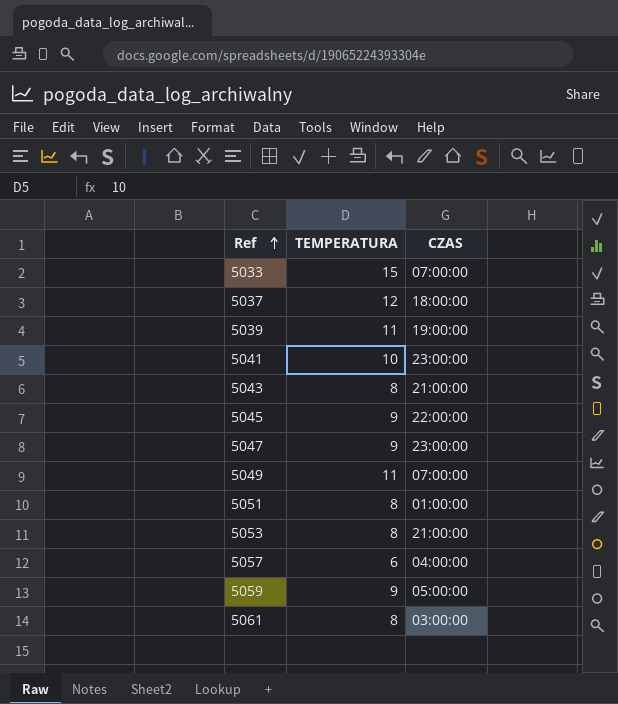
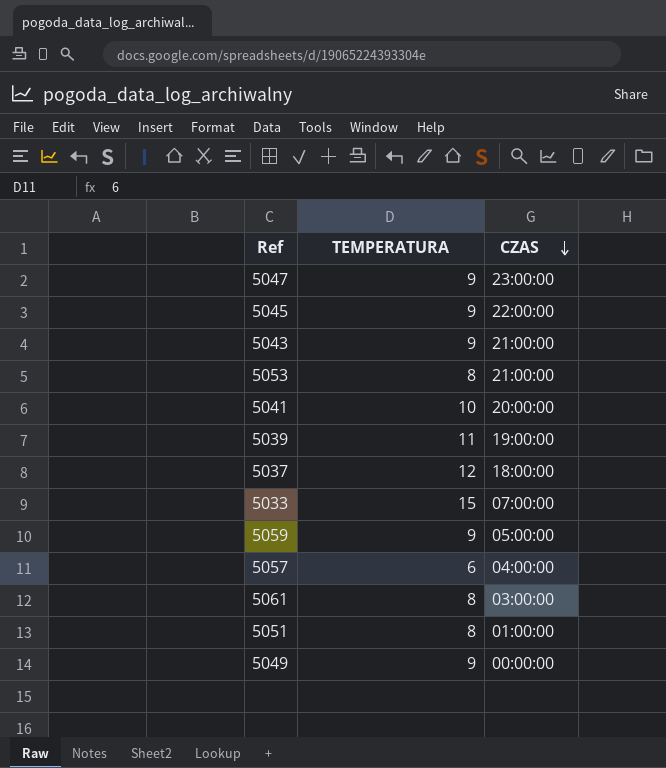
row order: Ref ascending -> CZAS descending
5043 | TEMPERATURA: 8 -> 9
5041 | CZAS: 23:00:00 -> 20:00:00
5049 | TEMPERATURA: 11 -> 9
5049 | CZAS: 07:00:00 -> 00:00:00

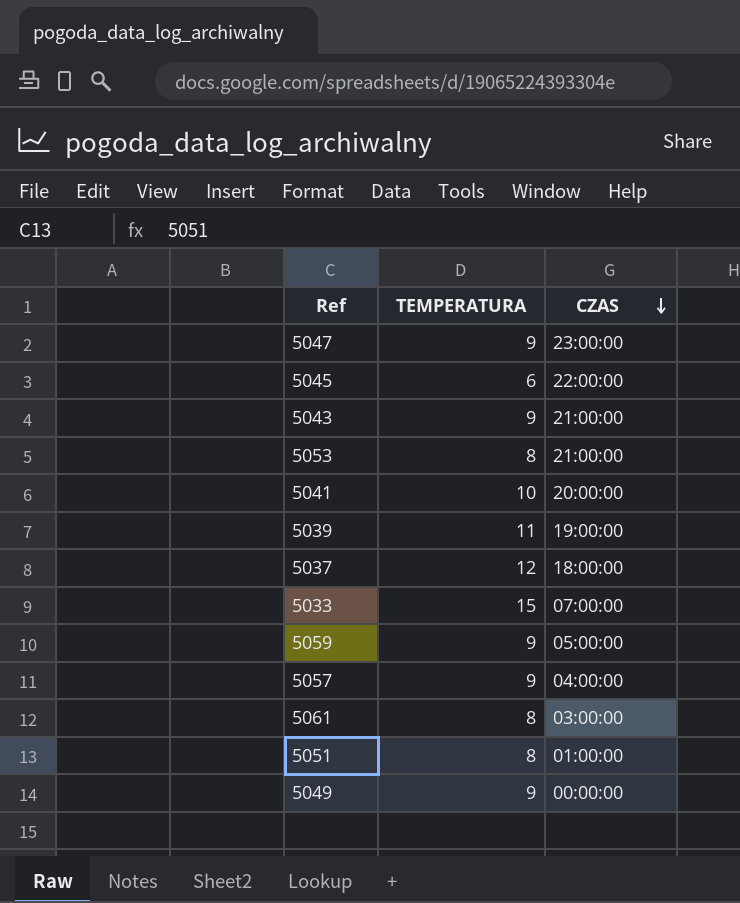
5045 | TEMPERATURA: 9 -> 6
5057 | TEMPERATURA: 6 -> 9

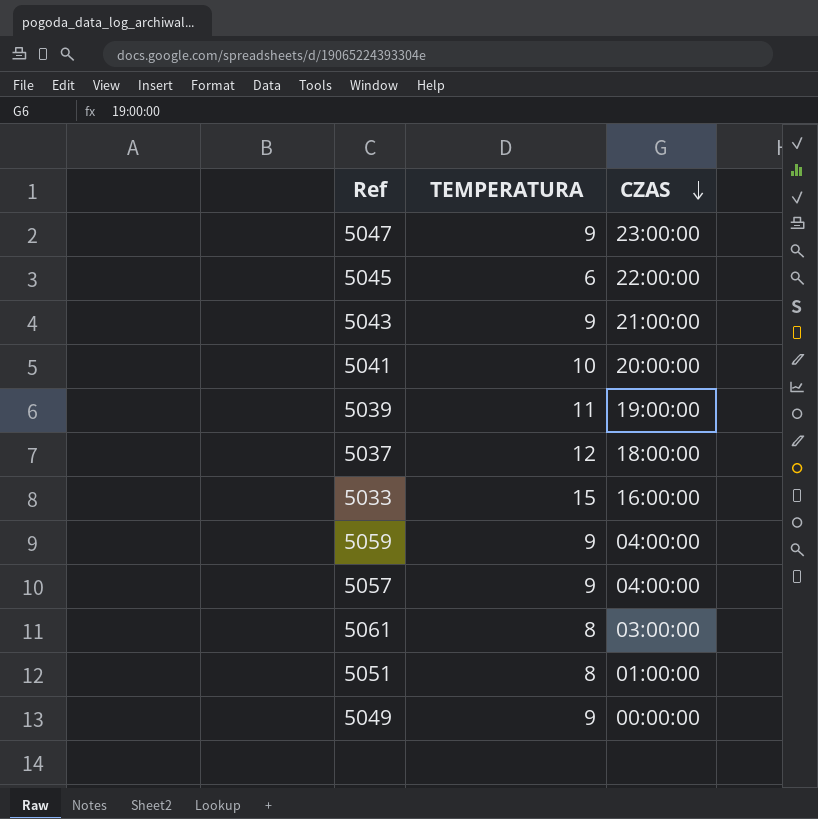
row 5053: 8 | 21:00:00 -> none
5033 | CZAS: 07:00:00 -> 16:00:00
5059 | CZAS: 05:00:00 -> 04:00:00

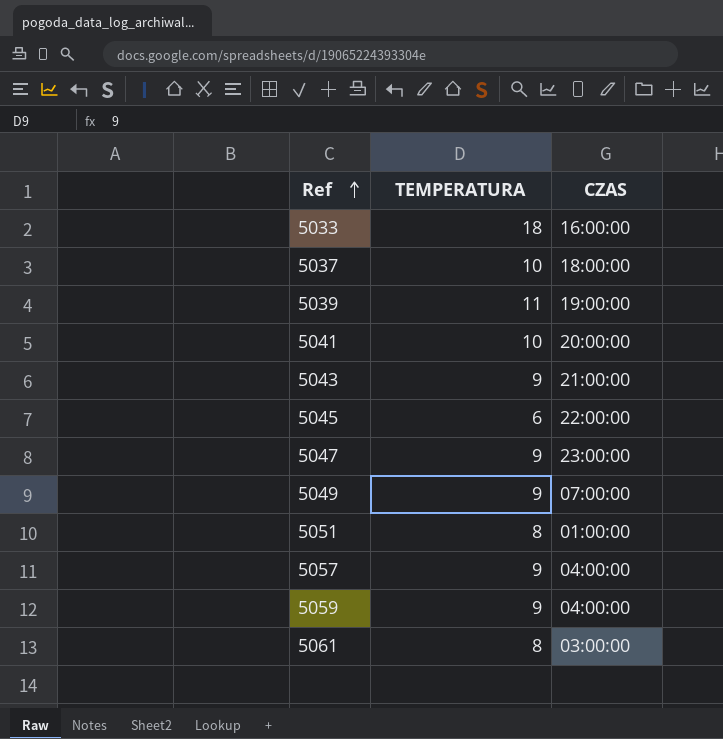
row order: CZAS descending -> Ref ascending
5033 | TEMPERATURA: 15 -> 18
5037 | TEMPERATURA: 12 -> 10
5049 | CZAS: 00:00:00 -> 07:00:00

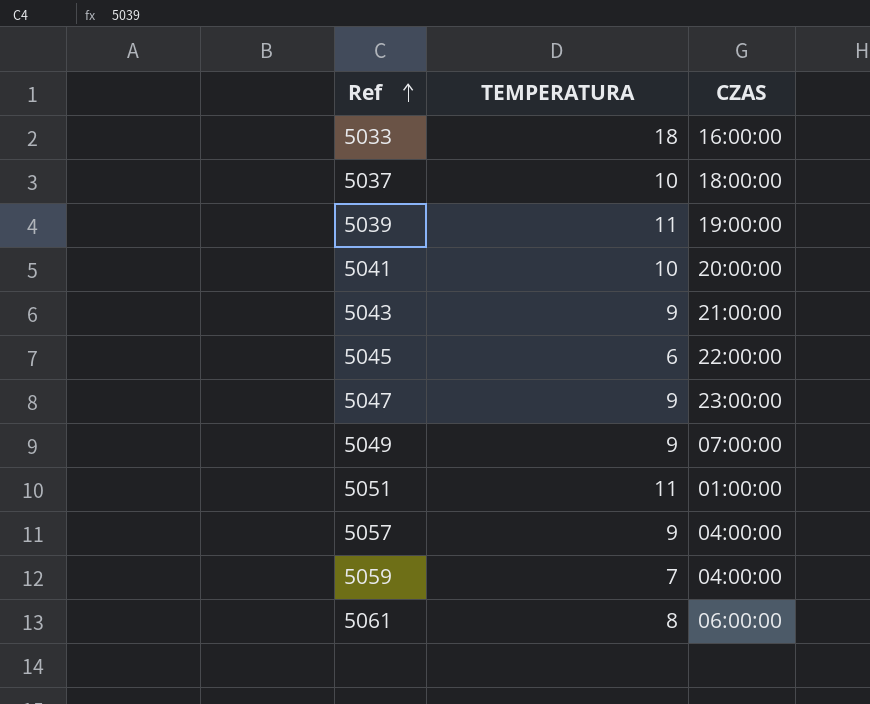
5051 | TEMPERATURA: 8 -> 11
5059 | TEMPERATURA: 9 -> 7
5061 | CZAS: 03:00:00 -> 06:00:00

